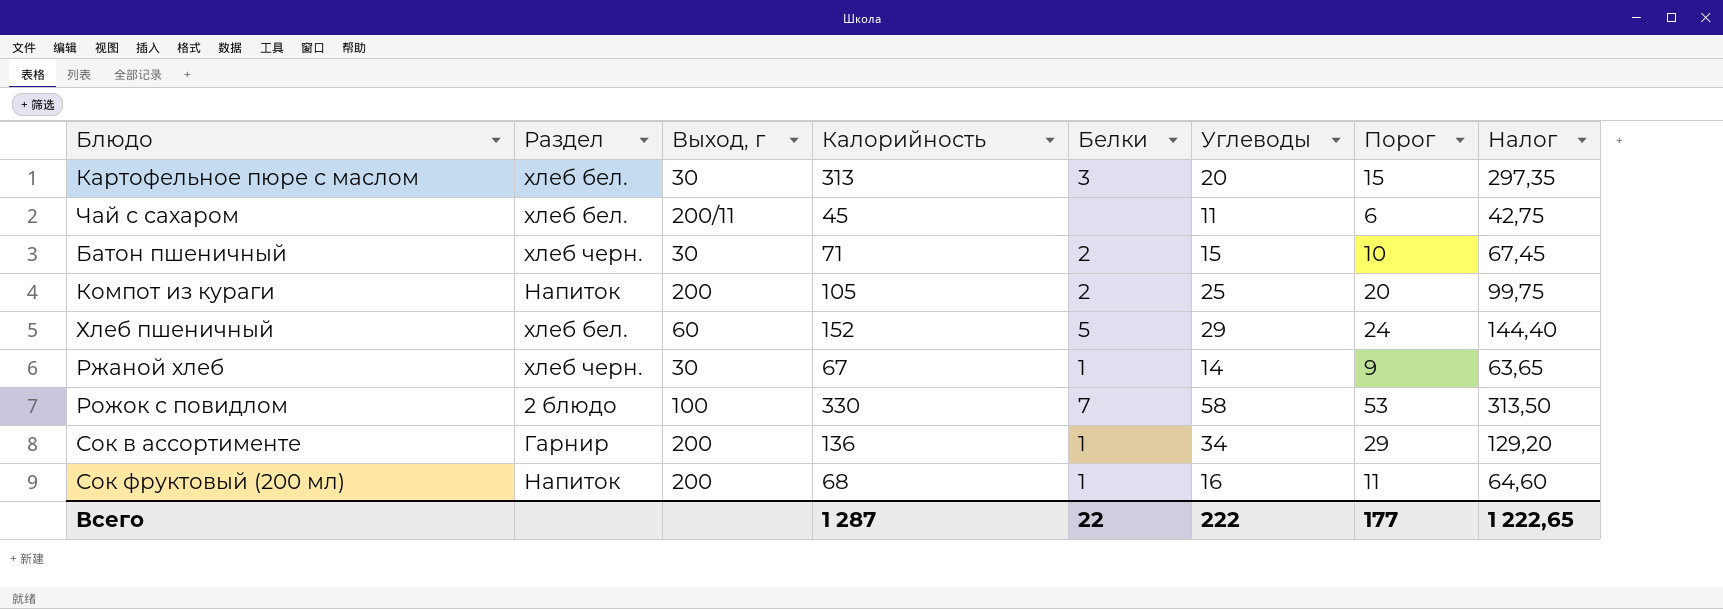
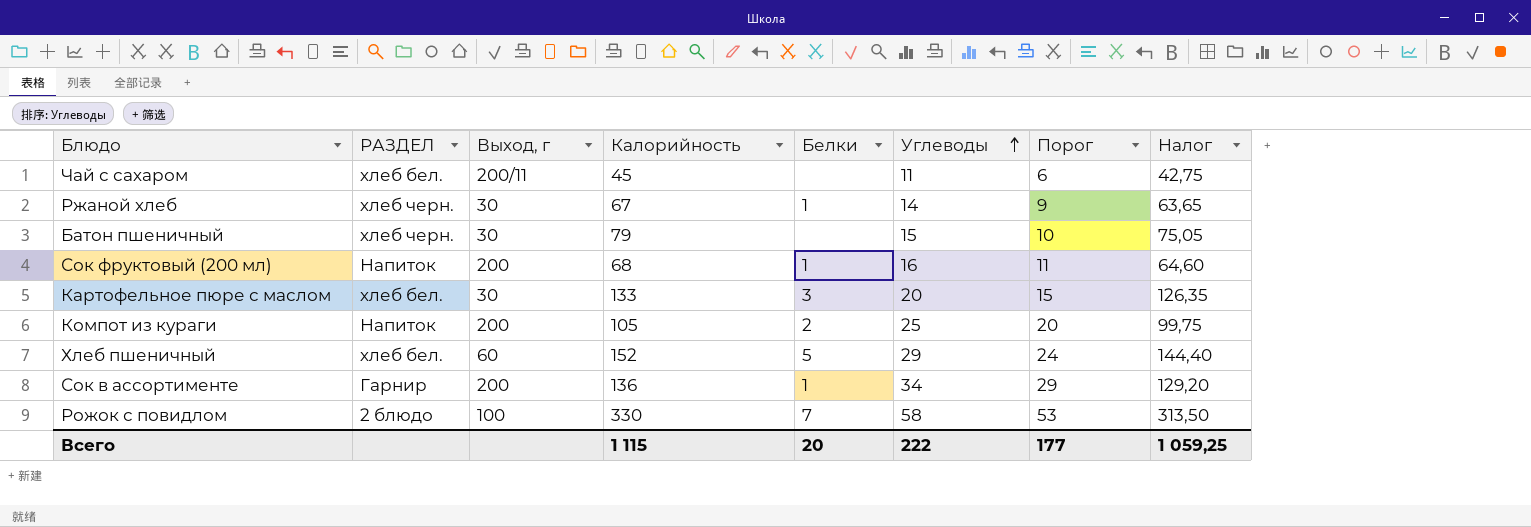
row order: none -> Углеводы ascending
column name: Раздел -> РАЗДЕЛ
Батон пшеничный | Калорийность: 71 -> 79
Батон пшеничный | Белки: 2 -> none
Батон пшеничный | Налог: 67,45 -> 75,05
Картофельное пюре с маслом | Калорийность: 313 -> 133
Картофельное пюре с маслом | Налог: 297,35 -> 126,35
Всего | Калорийность: 1 287 -> 1 115
Всего | Белки: 22 -> 20
Всего | Налог: 1 222,65 -> 1 059,25

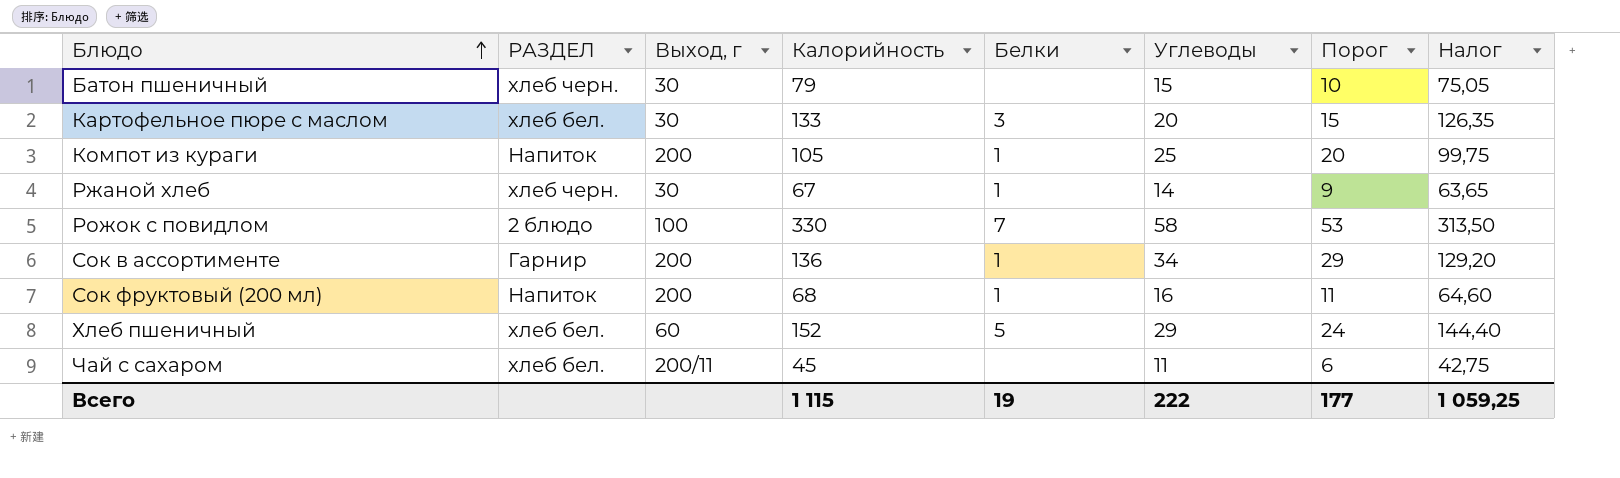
row order: Углеводы ascending -> Блюдо ascending
Компот из кураги | Белки: 2 -> 1
Всего | Белки: 20 -> 19

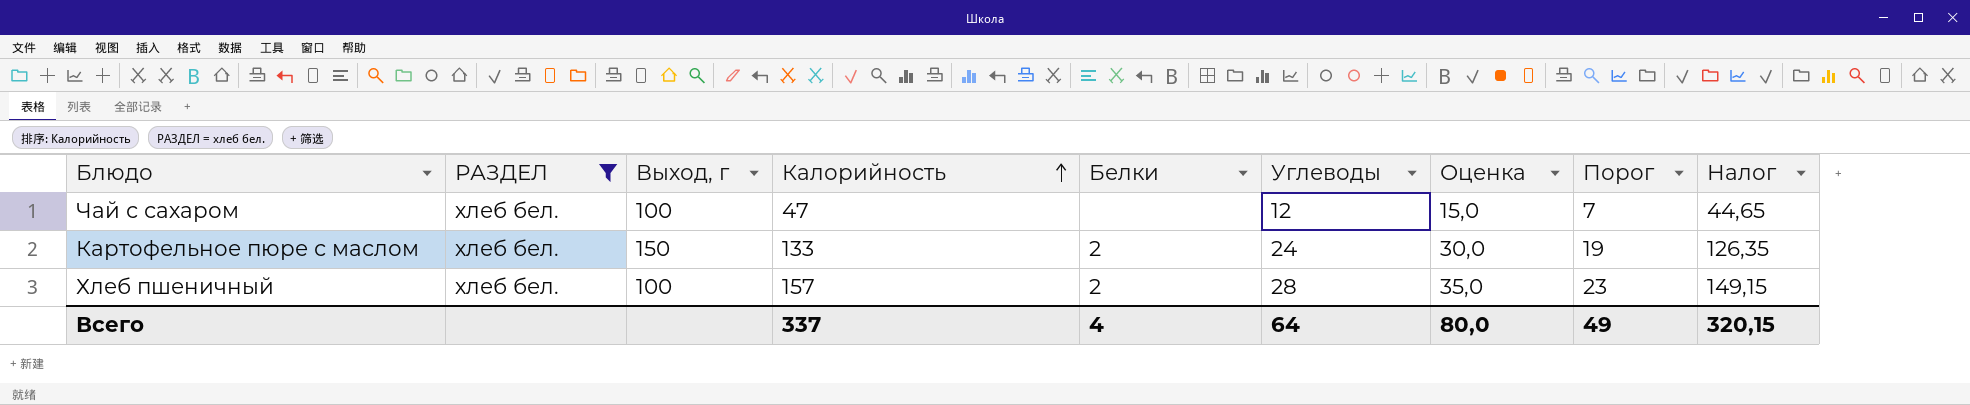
filter: none -> РАЗДЕЛ = хлеб бел.
row order: Блюдо ascending -> Калорийность ascending
column Оценка | formula: none -> [Углеводы] * 1,25
Чай с сахаром | Выход, г: 200/11 -> 100
Чай с сахаром | Калорийность: 45 -> 47
Чай с сахаром | Углеводы: 11 -> 12
Чай с сахаром | Порог: 6 -> 7
Чай с сахаром | Налог: 42,75 -> 44,65
Картофельное пюре с маслом | Выход, г: 30 -> 150
Картофельное пюре с маслом | Белки: 3 -> 2
Картофельное пюре с маслом | Углеводы: 20 -> 24
Картофельное пюре с маслом | Порог: 15 -> 19
Хлеб пшеничный | Выход, г: 60 -> 100
Хлеб пшеничный | Калорийность: 152 -> 157
Хлеб пшеничный | Белки: 5 -> 2
Хлеб пшеничный | Углеводы: 29 -> 28
Хлеб пшеничный | Порог: 24 -> 23
Хлеб пшеничный | Налог: 144,40 -> 149,15
Всего | Калорийность: 1 115 -> 337
Всего | Белки: 19 -> 4
Всего | Углеводы: 222 -> 64
Всего | Порог: 177 -> 49
Всего | Налог: 1 059,25 -> 320,15

